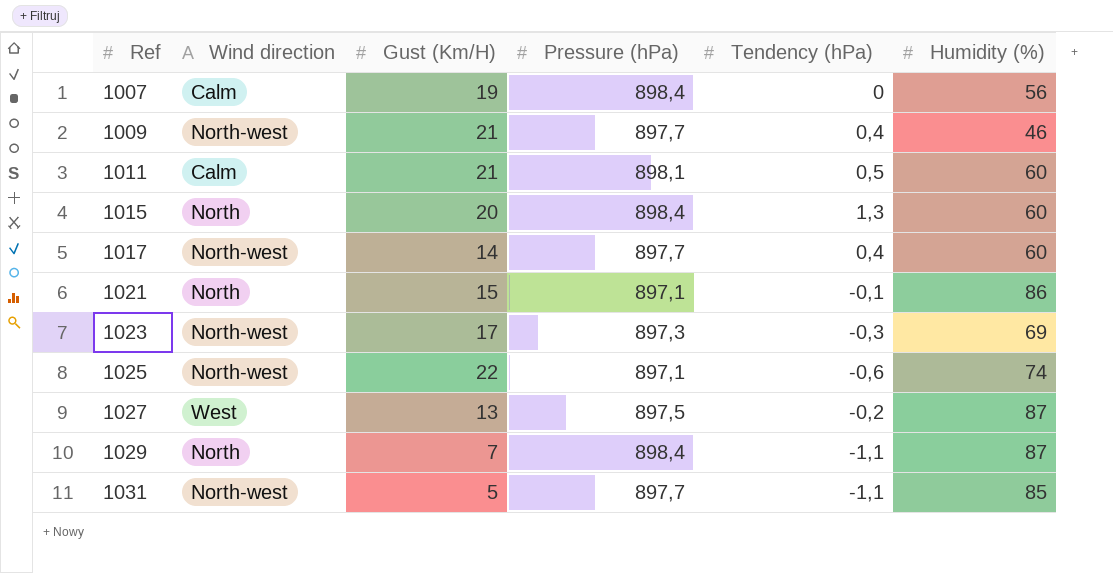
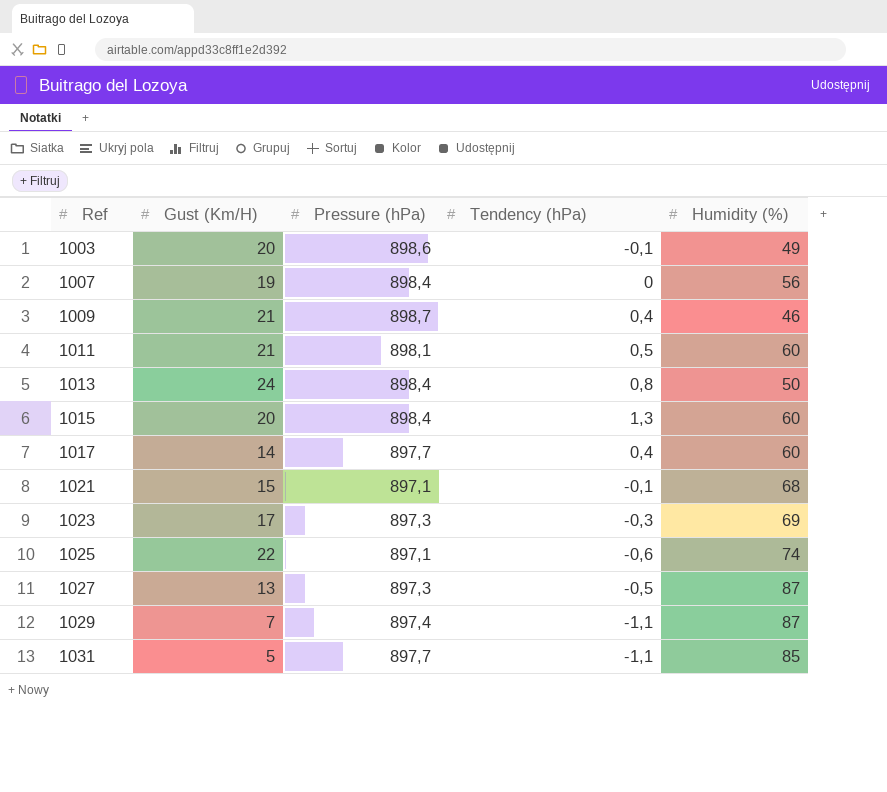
column Wind direction | position: 2 -> none
row 1003: none -> 20 | 898,6 | -0,1 | 49
1009 | Pressure (hPa): 897,7 -> 898,7
row 1013: none -> 24 | 898,4 | 0,8 | 50
1021 | Humidity (%): 86 -> 68
1027 | Pressure (hPa): 897,5 -> 897,3
1027 | Tendency (hPa): -0,2 -> -0,5
1029 | Pressure (hPa): 898,4 -> 897,4

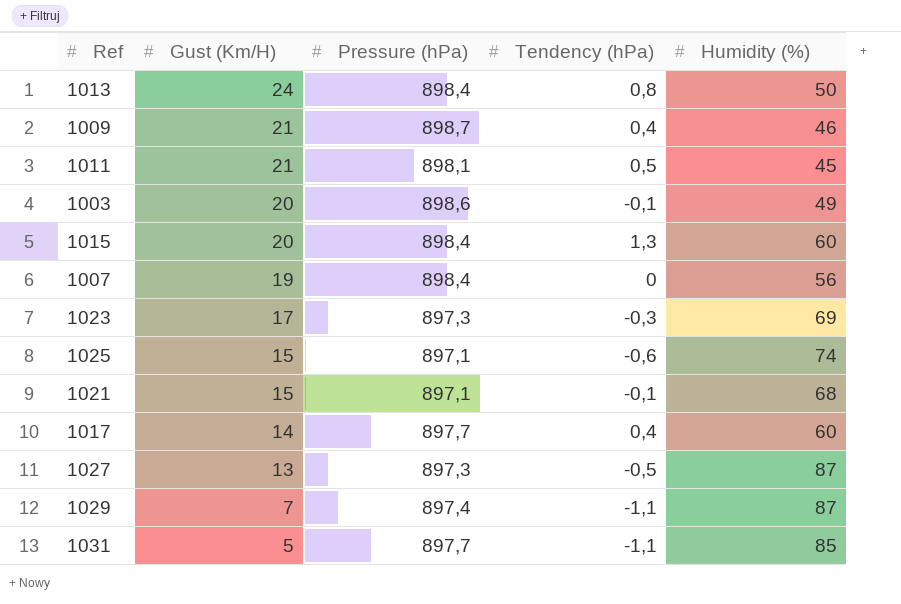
row order: Ref ascending -> Gust (Km/H) descending
1011 | Humidity (%): 60 -> 45
1025 | Gust (Km/H): 22 -> 15

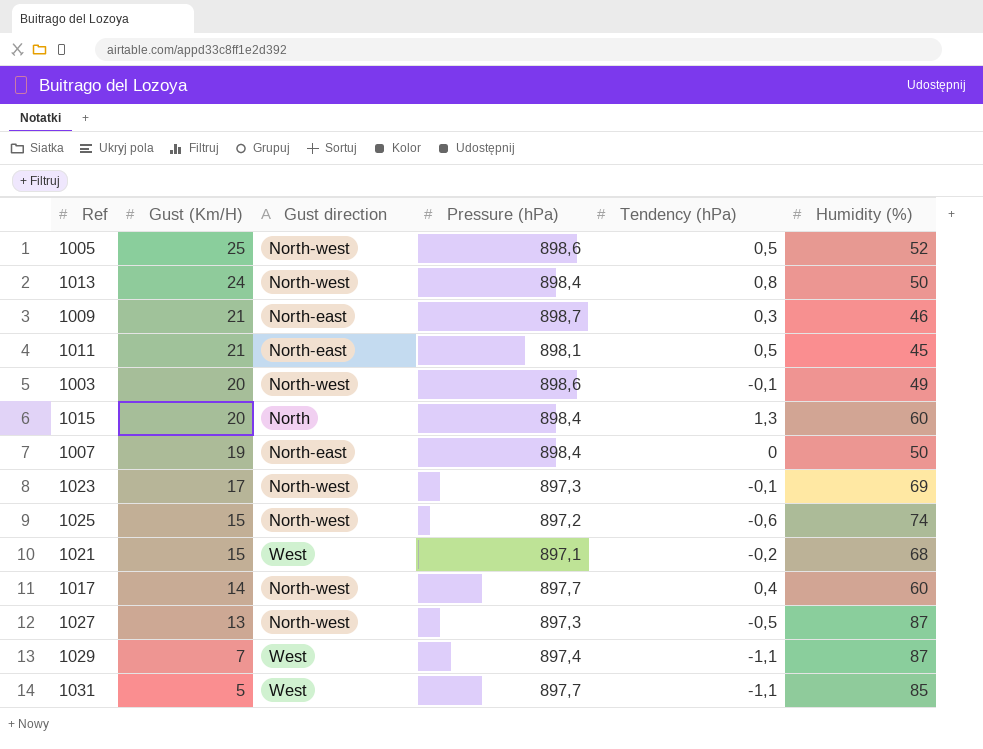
column Gust direction | position: none -> 3
row 1005: none -> 25 | North-west | 898,6 | 0,5 | 52
1009 | Tendency (hPa): 0,4 -> 0,3
1007 | Humidity (%): 56 -> 50
1023 | Tendency (hPa): -0,3 -> -0,1
1025 | Pressure (hPa): 897,1 -> 897,2
1021 | Tendency (hPa): -0,1 -> -0,2

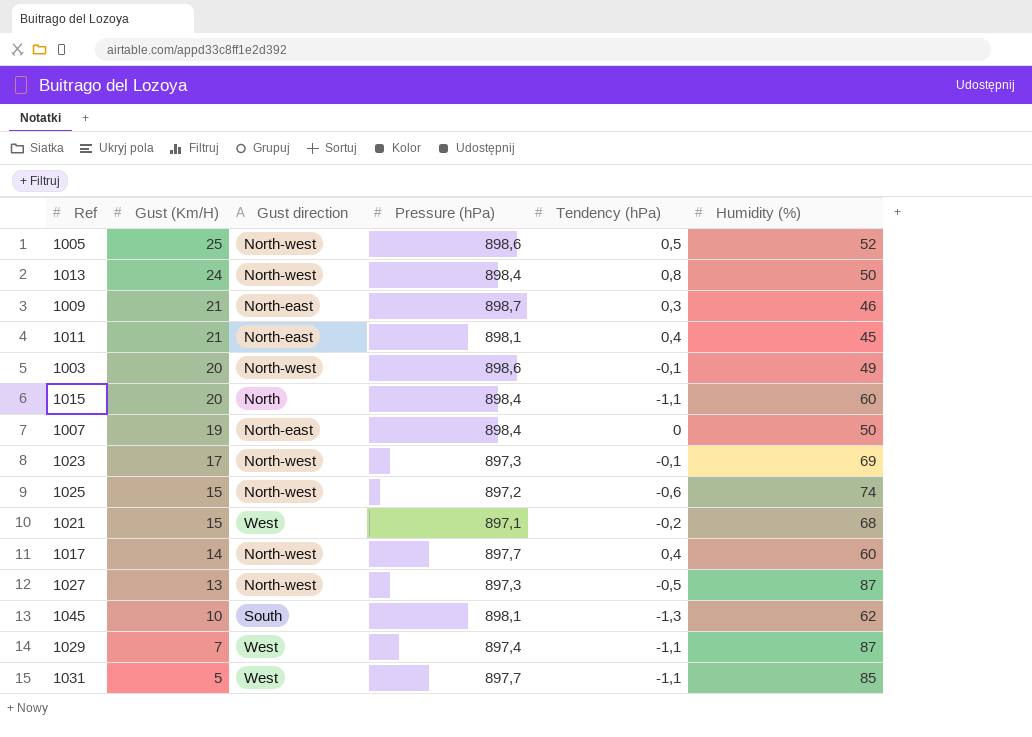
1011 | Tendency (hPa): 0,5 -> 0,4
1015 | Tendency (hPa): 1,3 -> -1,1
row 1045: none -> 10 | South | 898,1 | -1,3 | 62

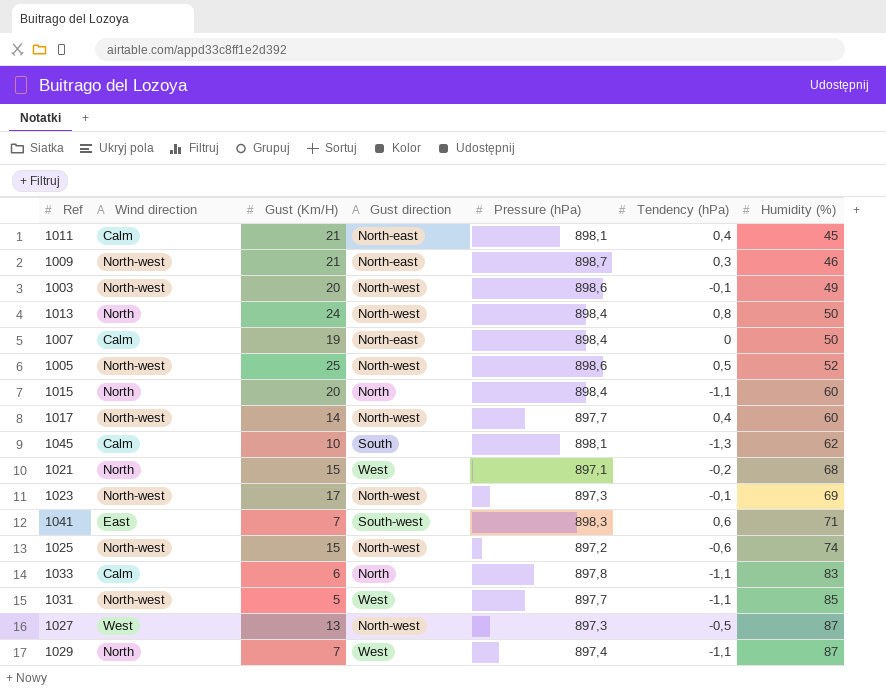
row order: Gust (Km/H) descending -> Humidity (%) ascending
column Wind direction | position: none -> 2
row 1041: none -> East | 7 | South-west | 898,3 | 0,6 | 71
row 1033: none -> Calm | 6 | North | 897,8 | -1,1 | 83

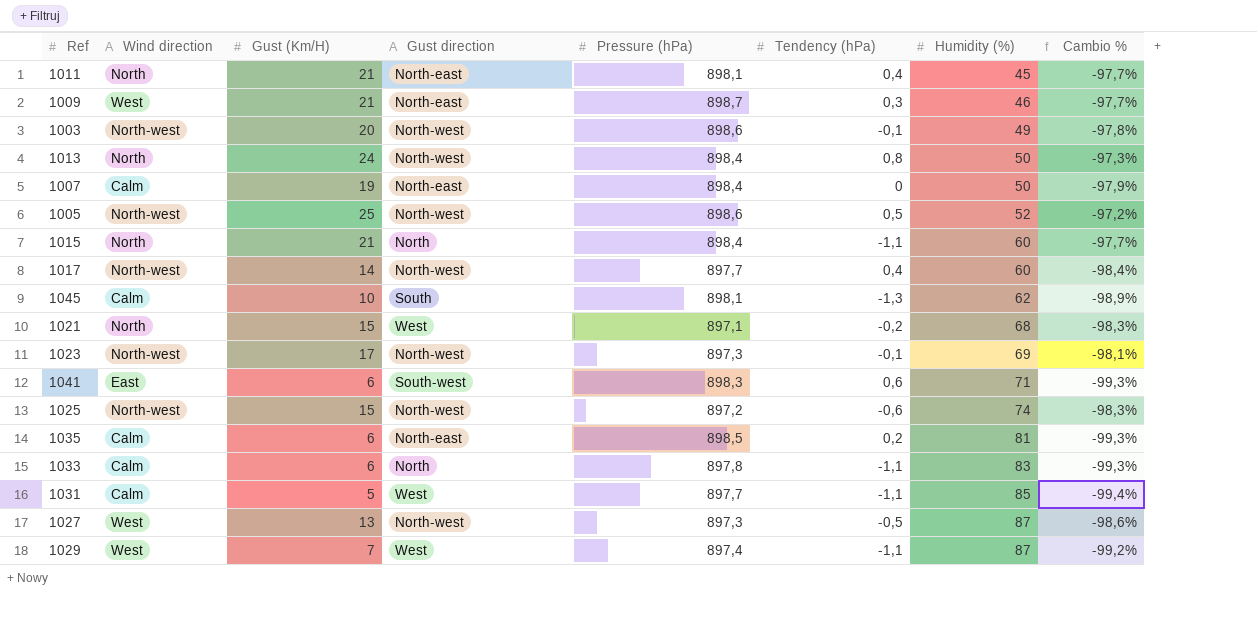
column Cambio % | formula: none -> ([Gust (Km/H)] - [Pressure (hPa)]) / [Pressure (hPa)]
1011 | Wind direction: Calm -> North
1009 | Wind direction: North-west -> West
1015 | Gust (Km/H): 20 -> 21
1041 | Gust (Km/H): 7 -> 6
row 1035: none -> Calm | 6 | North-east | 898,5 | 0,2 | 81 | -99,3%
1031 | Wind direction: North-west -> Calm
1029 | Wind direction: North -> West

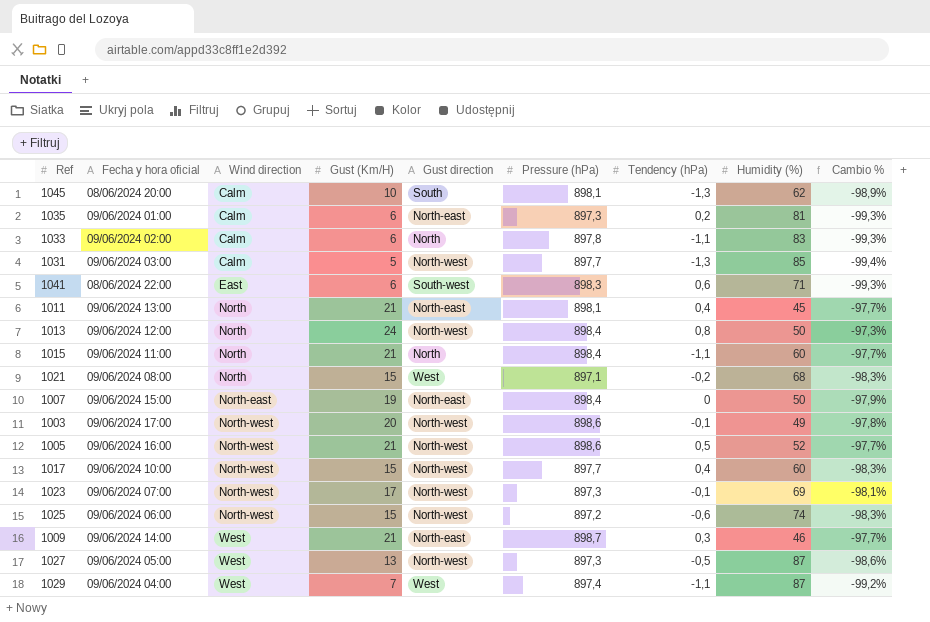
row order: Humidity (%) ascending -> Wind direction ascending
column Fecha y hora oficial | position: none -> 2
1035 | Pressure (hPa): 898,5 -> 897,3
1031 | Gust direction: West -> North-west
1031 | Tendency (hPa): -1,1 -> -1,3
1007 | Wind direction: Calm -> North-east
1005 | Gust (Km/H): 25 -> 21
1005 | Cambio %: -97,2% -> -97,7%
1017 | Gust (Km/H): 14 -> 15
1017 | Cambio %: -98,4% -> -98,3%

